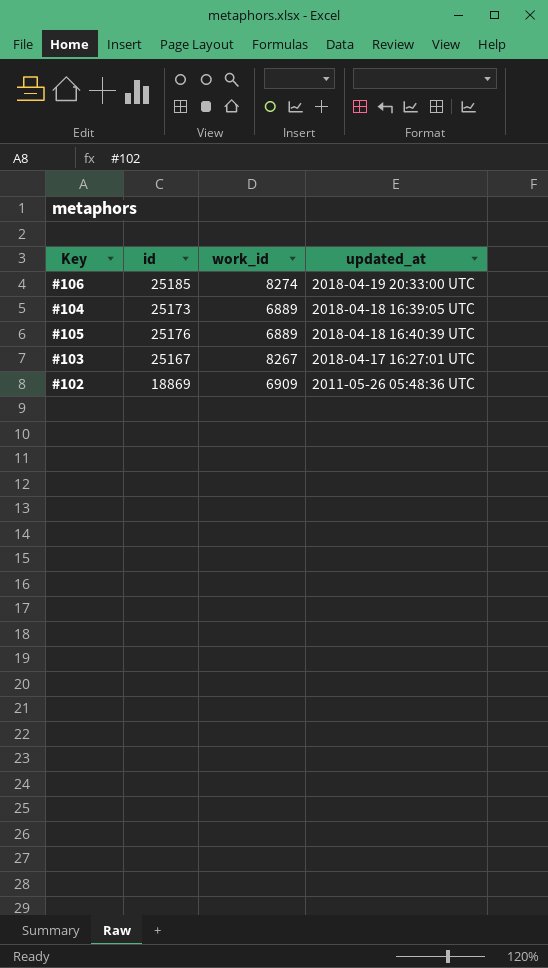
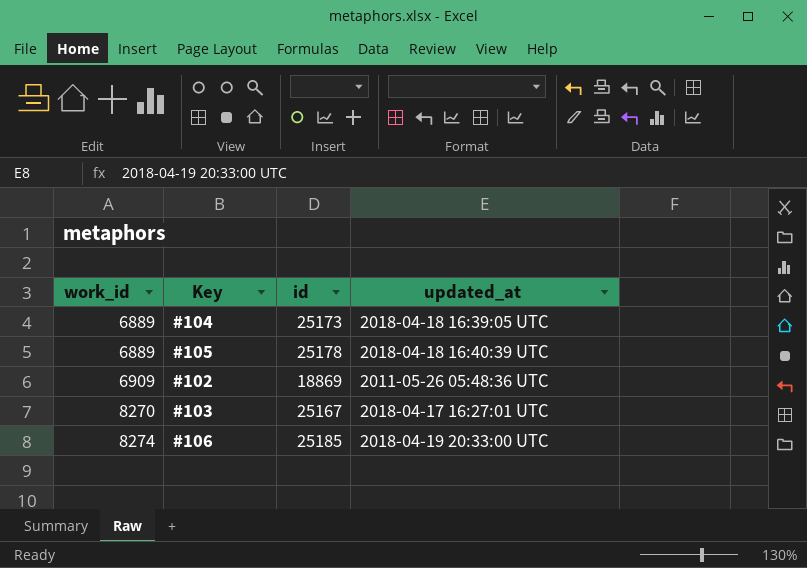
row order: none -> work_id ascending
column work_id | position: 3 -> 1
#105 | id: 25176 -> 25178
#103 | work_id: 8267 -> 8270

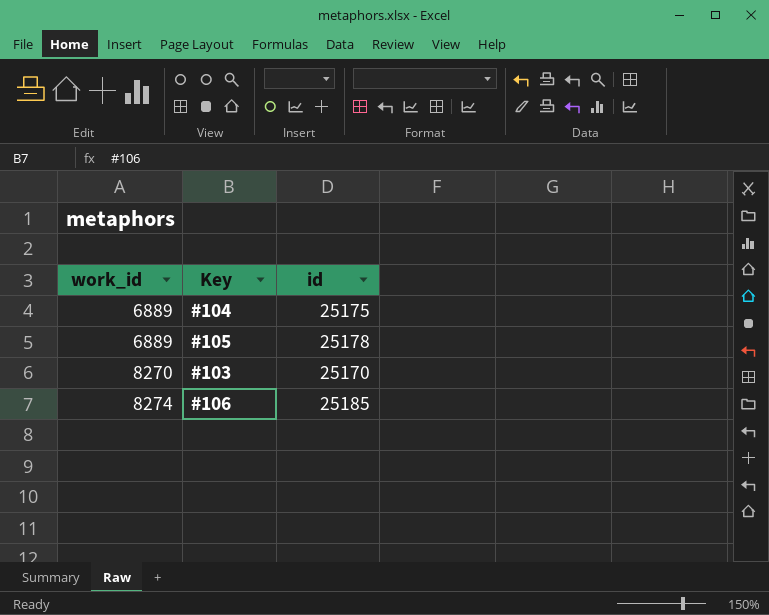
column updated_at | position: 4 -> none
row #102: 6909 | 18869 | 2011-05-26 05:48:36 UTC -> none
#104 | id: 25173 -> 25175
#103 | id: 25167 -> 25170

